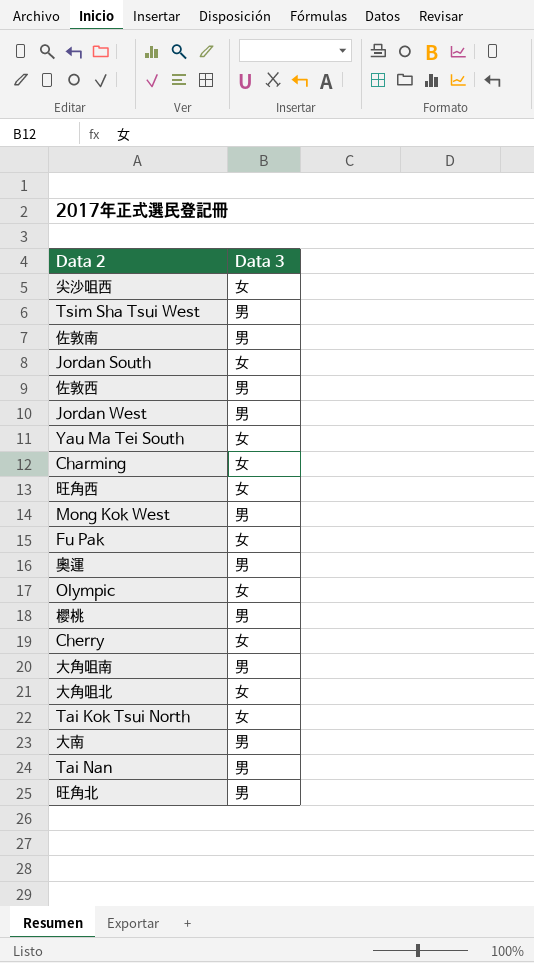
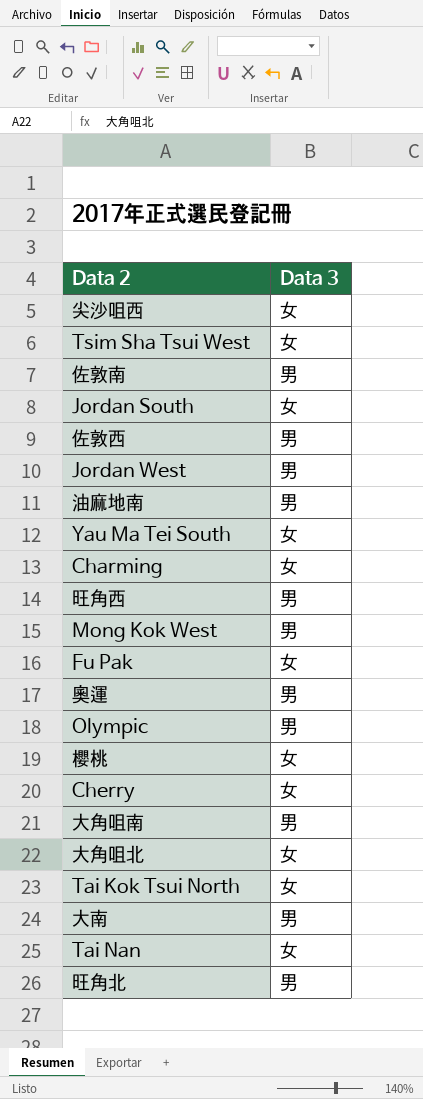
Tsim Sha Tsui West | Data 3: 男 -> 女
row 油麻地南: none -> 男
旺角西 | Data 3: 女 -> 男
Olympic | Data 3: 女 -> 男
櫻桃 | Data 3: 男 -> 女
Tai Nan | Data 3: 男 -> 女

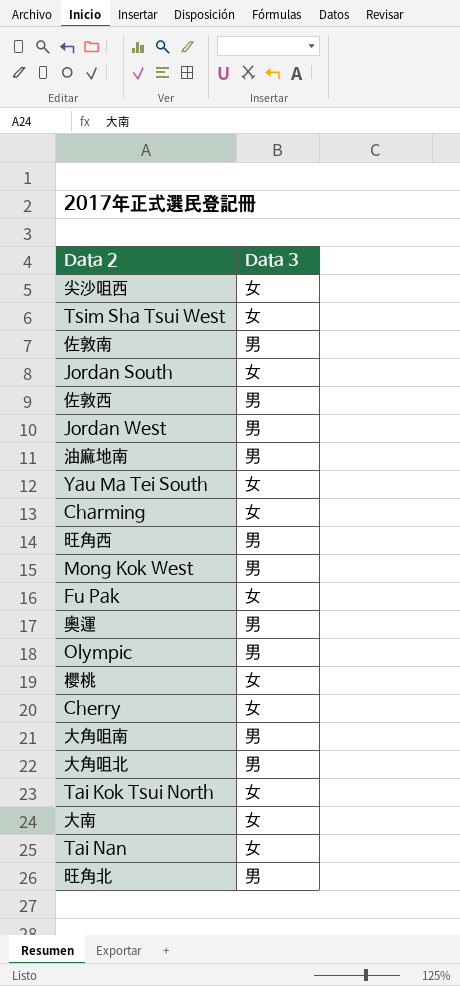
大角咀北 | Data 3: 女 -> 男
大南 | Data 3: 男 -> 女

